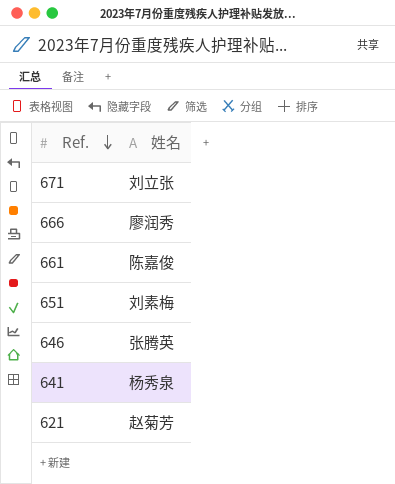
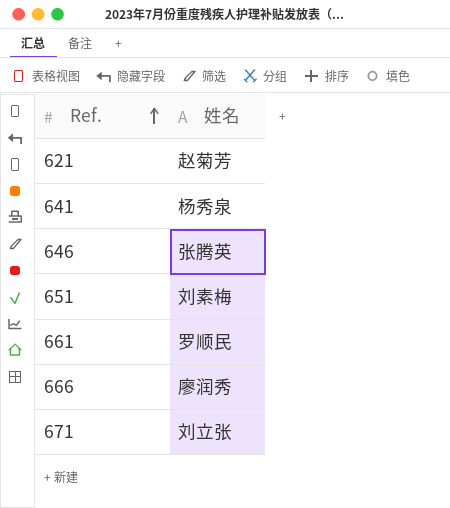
row order: Ref. descending -> Ref. ascending
661 | 姓名: 陈嘉俊 -> 罗顺民

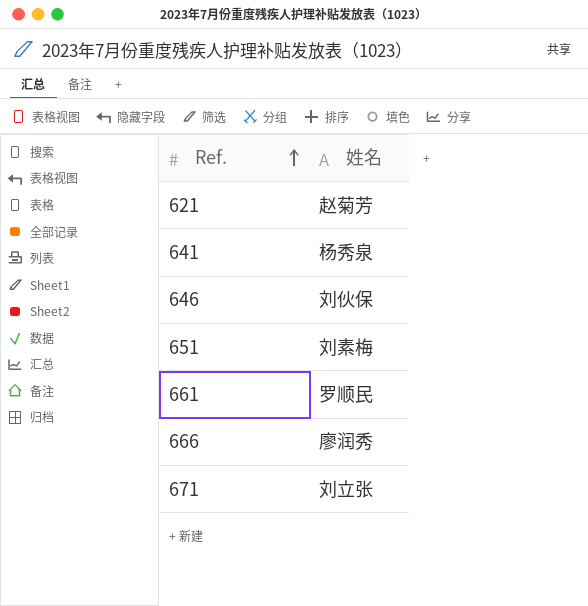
646 | 姓名: 张腾英 -> 刘伙保

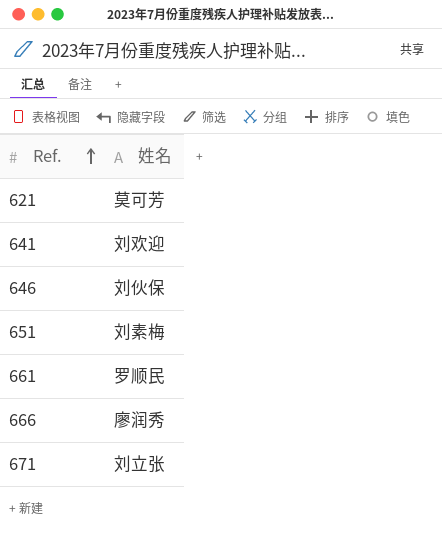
621 | 姓名: 赵菊芳 -> 莫可芳
641 | 姓名: 杨秀泉 -> 刘欢迎

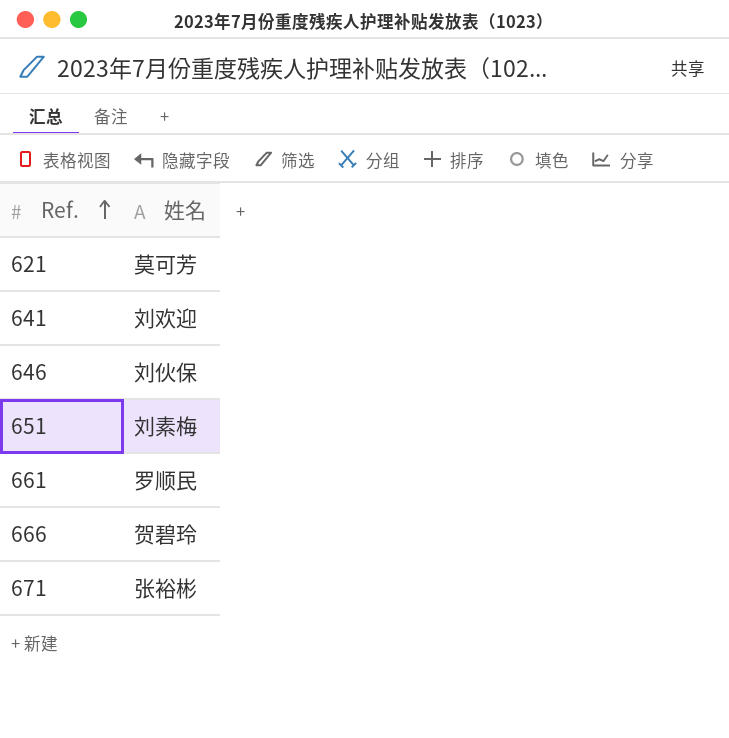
666 | 姓名: 廖润秀 -> 贺碧玲
671 | 姓名: 刘立张 -> 张裕彬

